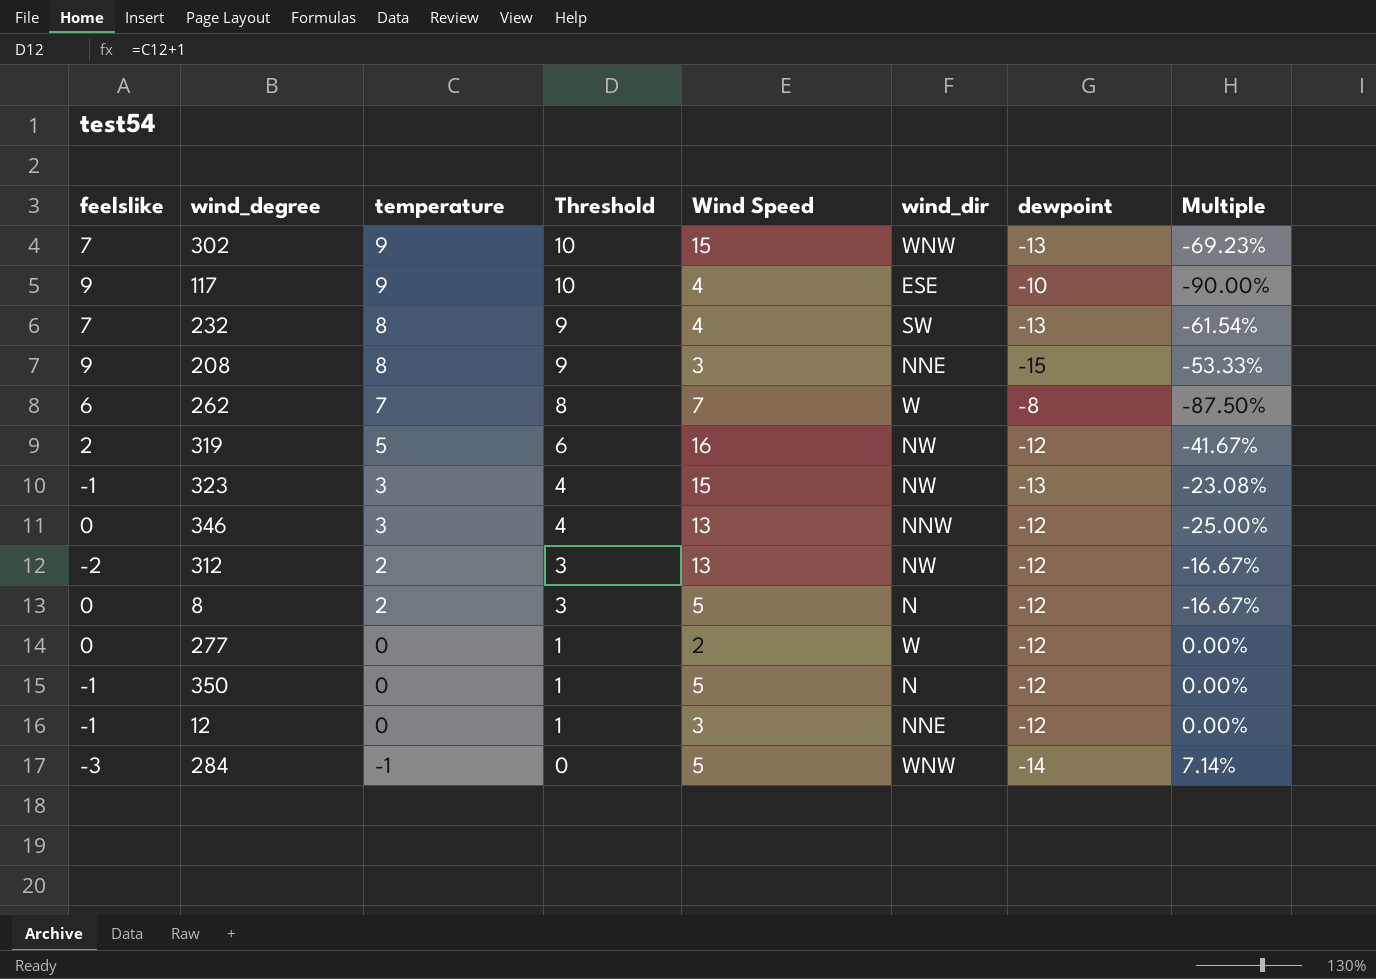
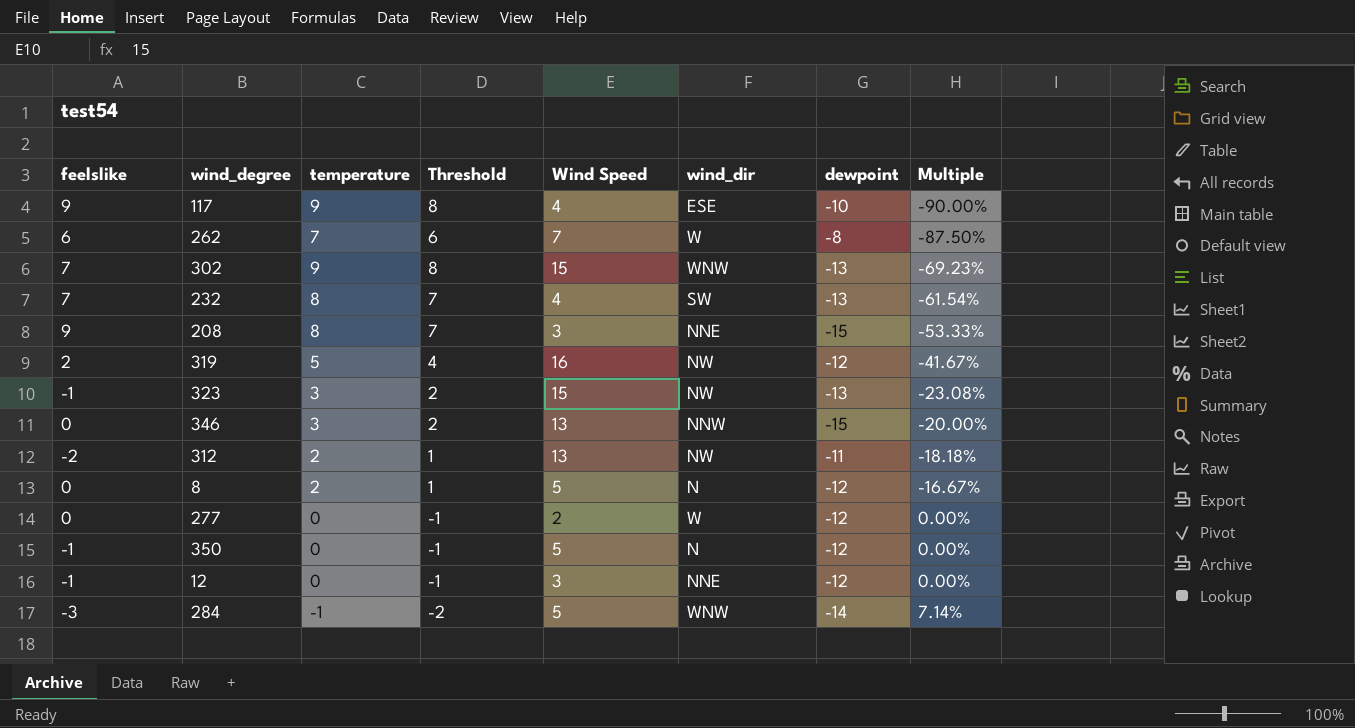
row order: temperature descending -> Multiple ascending
column Threshold | formula: [temperature] + 1 -> [temperature] - 1
346 | dewpoint: -12 -> -15
346 | Multiple: -25.00% -> -20.00%
312 | dewpoint: -12 -> -11
312 | Multiple: -16.67% -> -18.18%

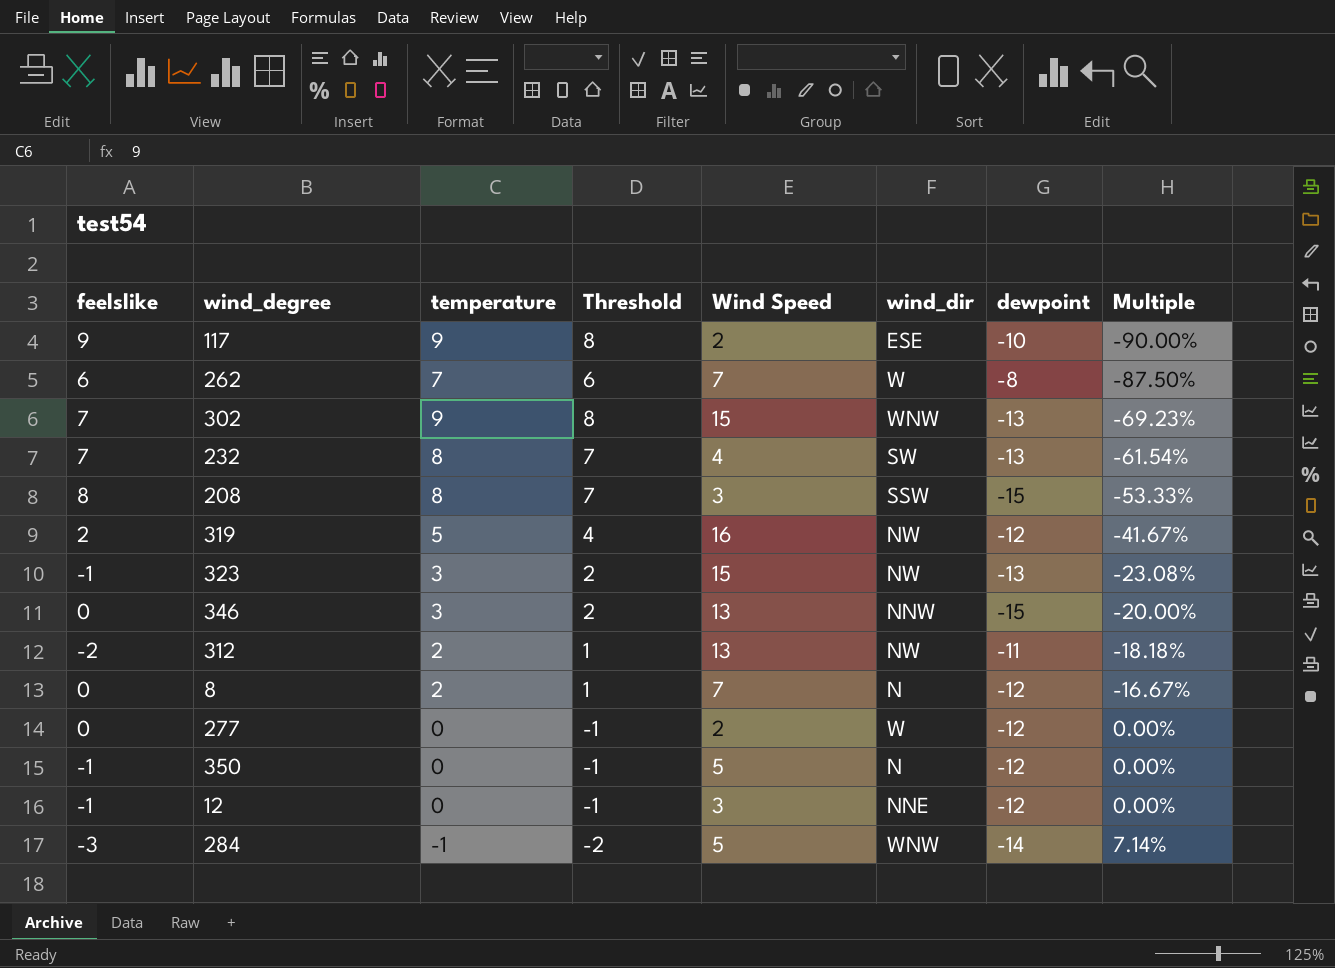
117 | Wind Speed: 4 -> 2
208 | feelslike: 9 -> 8
208 | wind_dir: NNE -> SSW
8 | Wind Speed: 5 -> 7

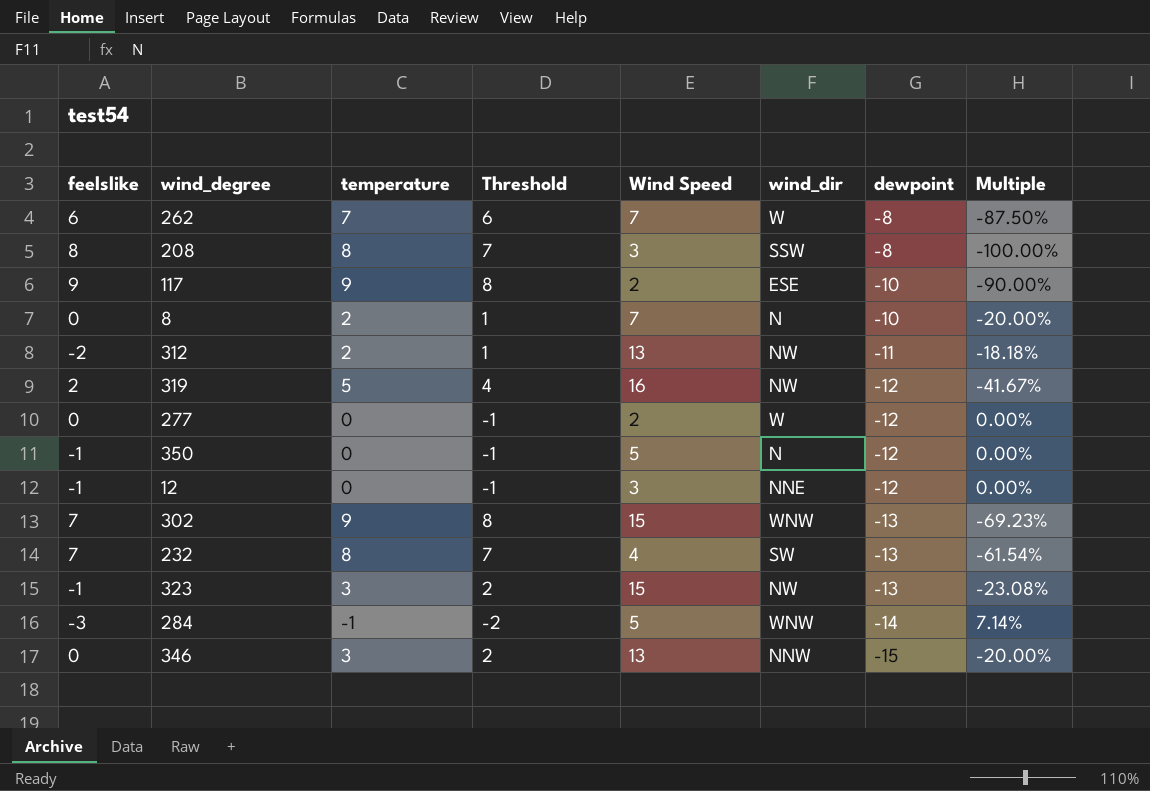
row order: Multiple ascending -> dewpoint descending
208 | dewpoint: -15 -> -8
208 | Multiple: -53.33% -> -100.00%
8 | dewpoint: -12 -> -10
8 | Multiple: -16.67% -> -20.00%

